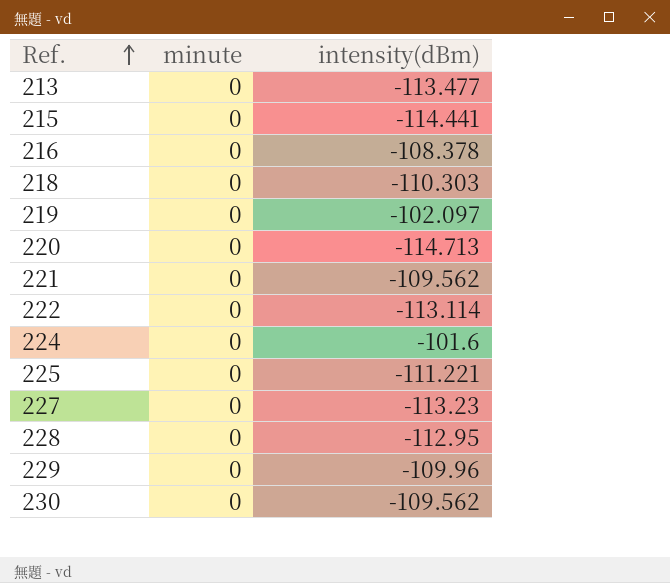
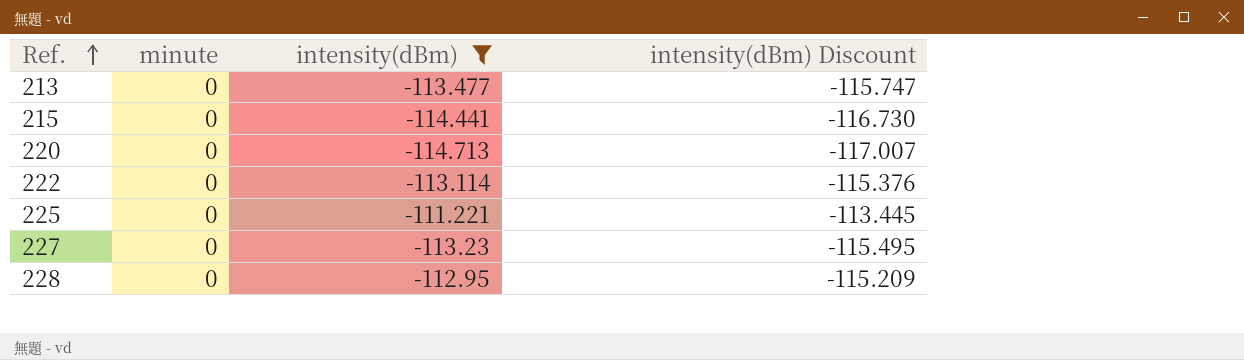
filter: none -> intensity(dBm) <= -111.221
column intensity(dBm) Discount | formula: none -> [intensity(dBm)] * 1.02

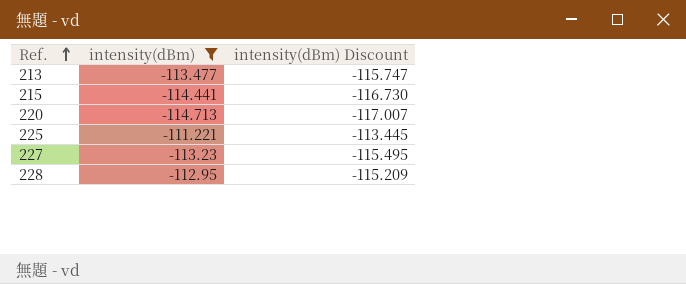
column minute | position: 2 -> none
row 222: 0 | -113.114 | -115.376 -> none

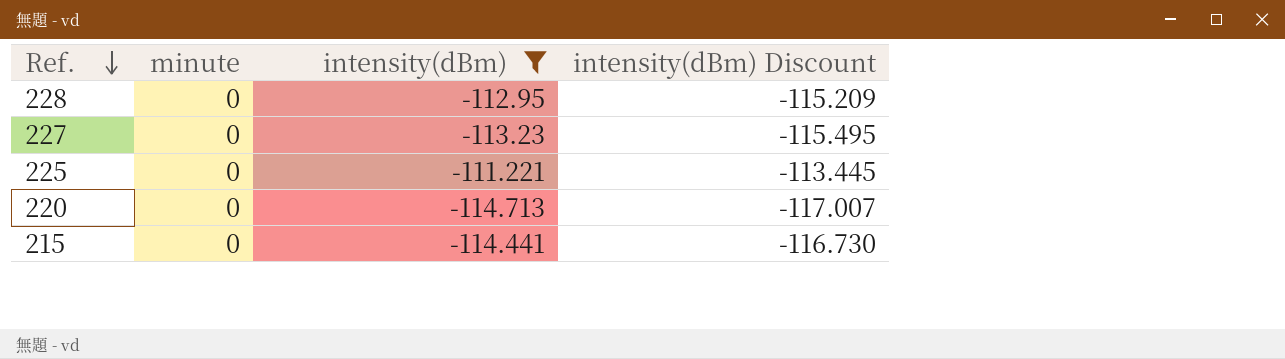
row order: Ref. ascending -> Ref. descending
column minute | position: none -> 2
row 213: -113.477 | -115.747 -> none

